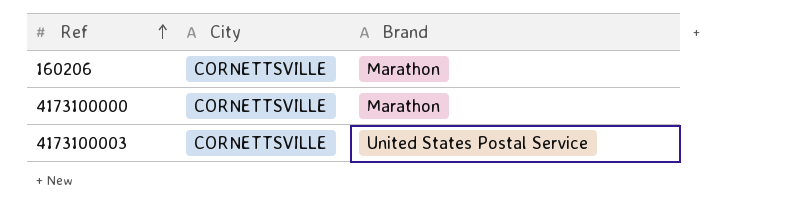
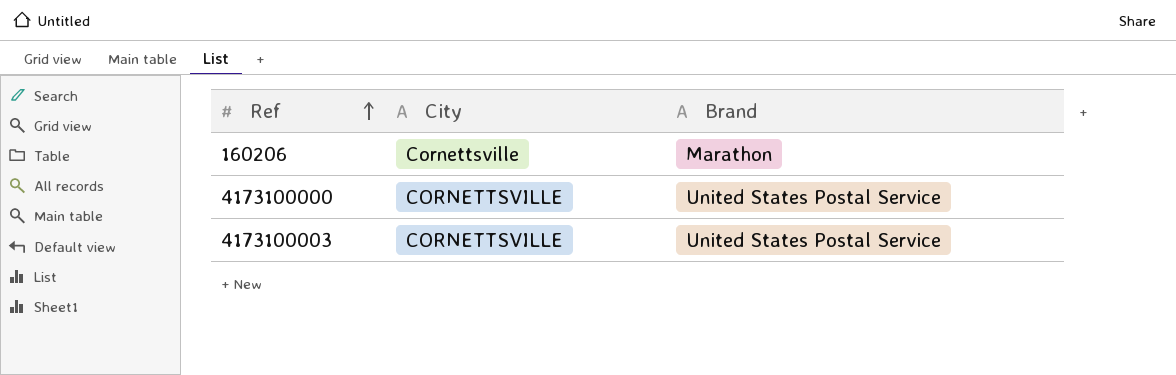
160206 | City: CORNETTSVILLE -> Cornettsville
4173100000 | Brand: Marathon -> United States Postal Service

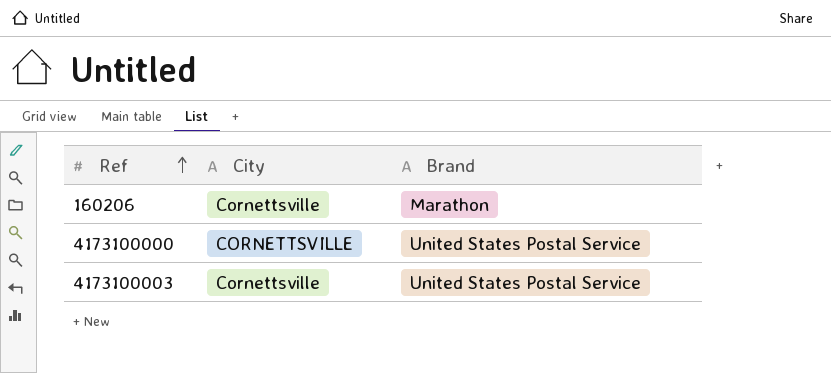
4173100003 | City: CORNETTSVILLE -> Cornettsville

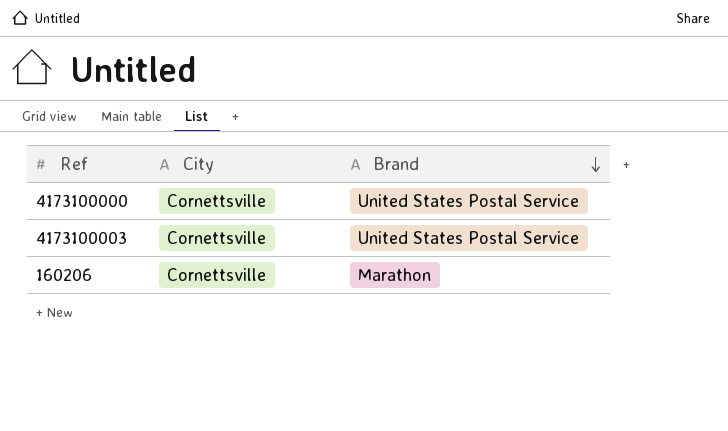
row order: Ref ascending -> Brand descending
4173100000 | City: CORNETTSVILLE -> Cornettsville

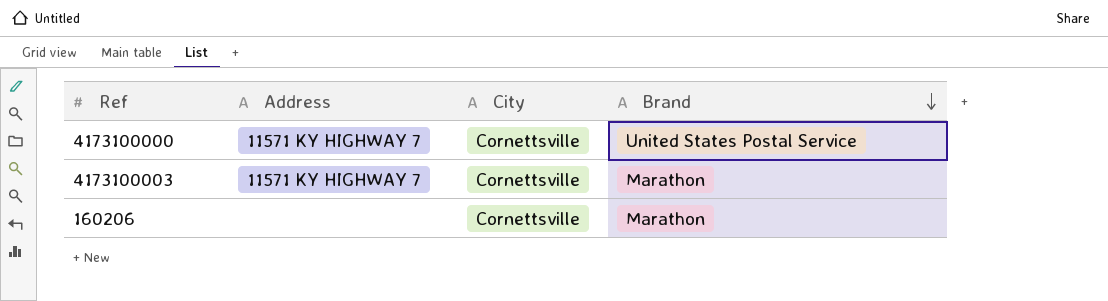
column Address | position: none -> 2
4173100003 | Brand: United States Postal Service -> Marathon

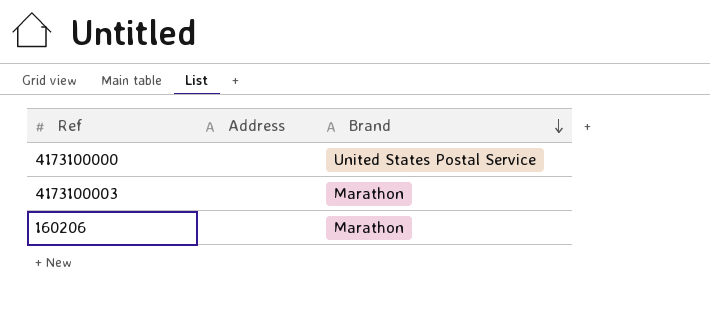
column City | position: 3 -> none
4173100000 | Address: 11571 KY HIGHWAY 7 -> none
4173100003 | Address: 11571 KY HIGHWAY 7 -> none

